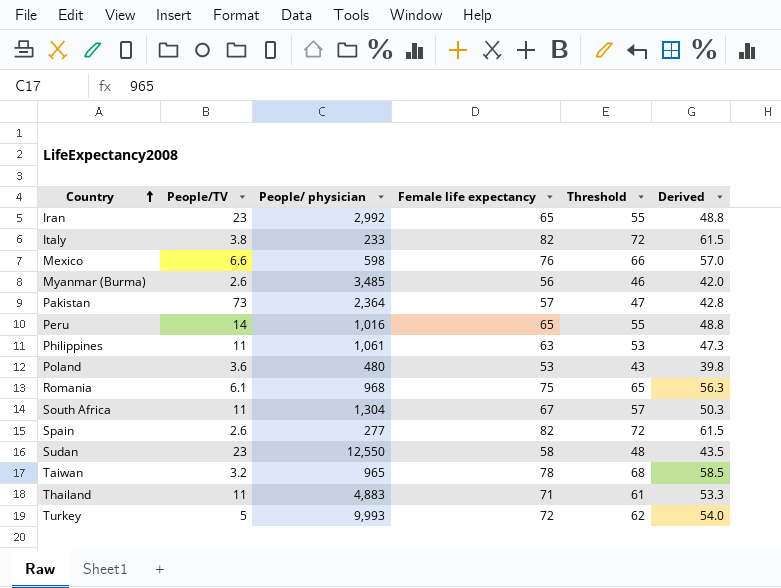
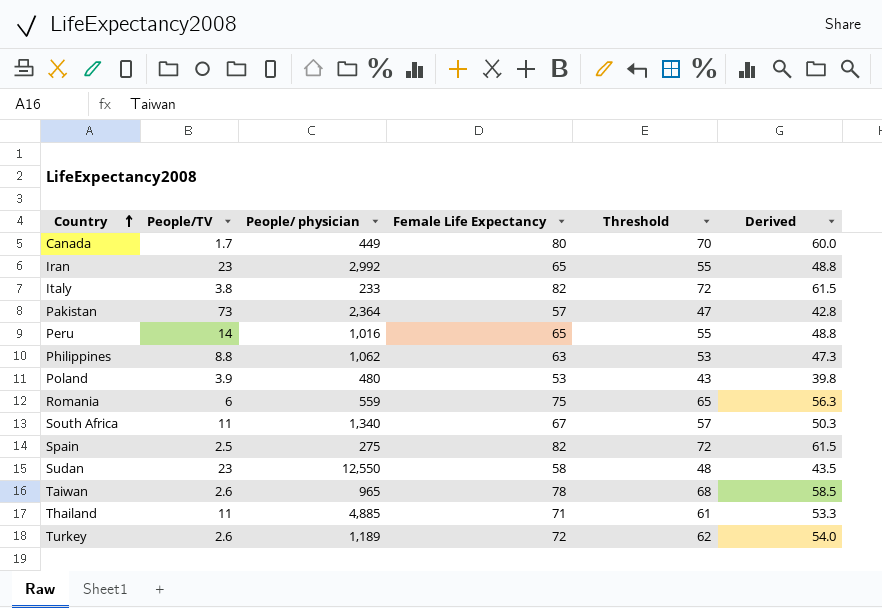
column name: Female life expectancy -> Female Life Expectancy
row Mexico: 6.6 | 598 | 76 | 66 | 57.0 -> none
row Myanmar (Burma): 2.6 | 3,485 | 56 | 46 | 42.0 -> none
row Canada: none -> 1.7 | 449 | 80 | 70 | 60.0
Philippines | People/TV: 11 -> 8.8
Philippines | People/ physician: 1,061 -> 1,062
Poland | People/TV: 3.6 -> 3.9
Romania | People/TV: 6.1 -> 6
Romania | People/ physician: 968 -> 559
South Africa | People/ physician: 1,304 -> 1,340
Spain | People/TV: 2.6 -> 2.5
Spain | People/ physician: 277 -> 275
Taiwan | People/TV: 3.2 -> 2.6
Thailand | People/ physician: 4,883 -> 4,885
Turkey | People/TV: 5 -> 2.6
Turkey | People/ physician: 9,993 -> 1,189

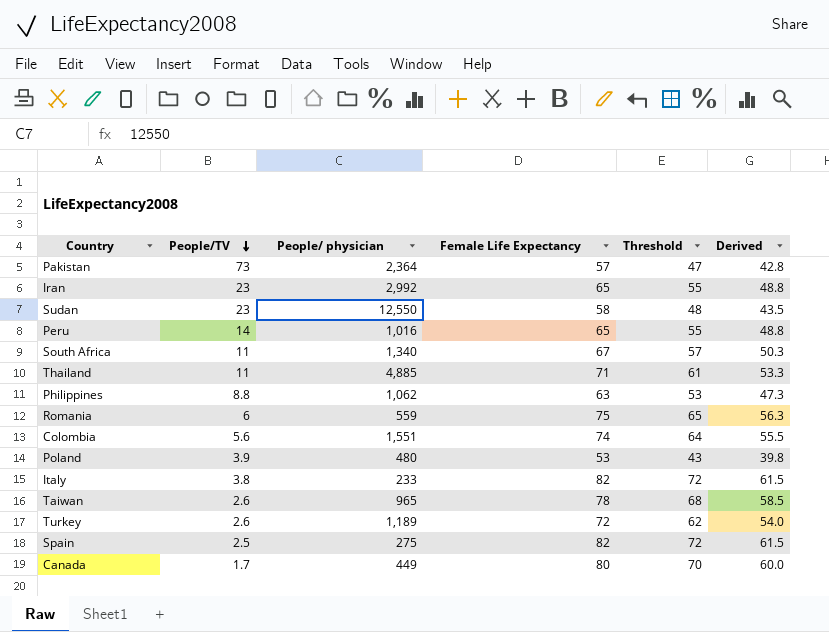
row order: Country ascending -> People/TV descending
row Colombia: none -> 5.6 | 1,551 | 74 | 64 | 55.5

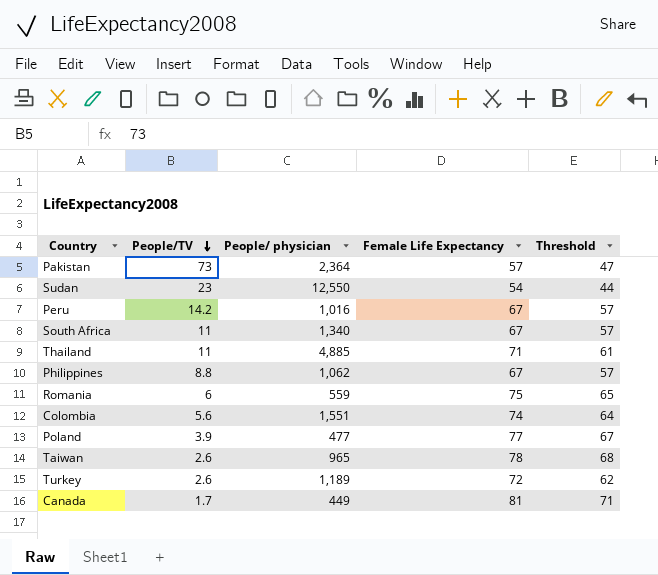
column Derived | formula: [Female Life Expectancy] * 0.75 -> none
row Iran: 23 | 2,992 | 65 | 55 | 48.8 -> none
row Italy: 3.8 | 233 | 82 | 72 | 61.5 -> none
row Spain: 2.5 | 275 | 82 | 72 | 61.5 -> none
Sudan | Female Life Expectancy: 58 -> 54
Sudan | Threshold: 48 -> 44
Peru | People/TV: 14 -> 14.2
Peru | Female Life Expectancy: 65 -> 67
Peru | Threshold: 55 -> 57
Philippines | Female Life Expectancy: 63 -> 67
Philippines | Threshold: 53 -> 57
Poland | People/ physician: 480 -> 477
Poland | Female Life Expectancy: 53 -> 77
Poland | Threshold: 43 -> 67
Canada | Female Life Expectancy: 80 -> 81
Canada | Threshold: 70 -> 71

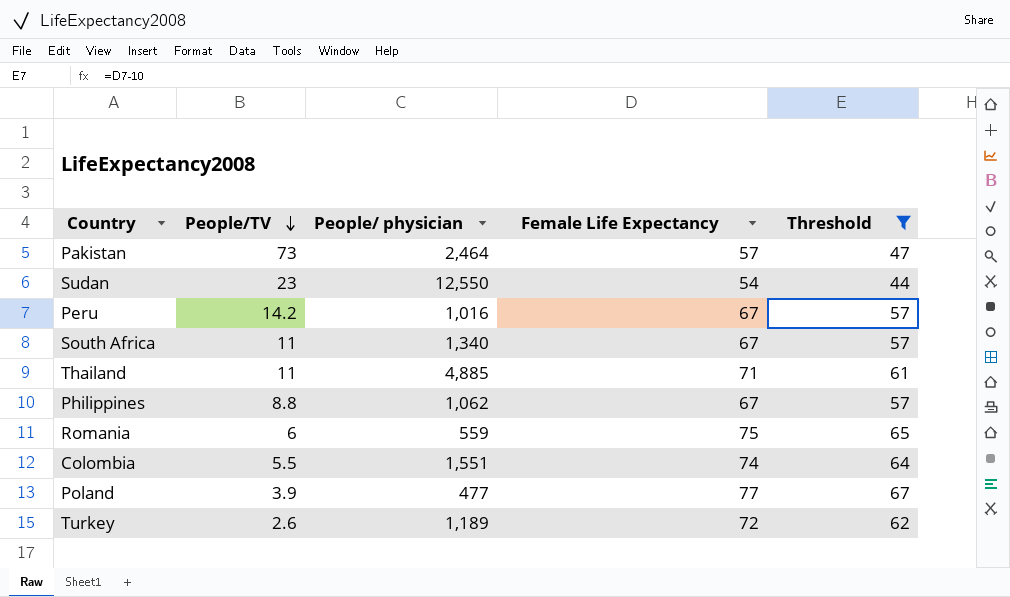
filter: none -> Threshold <= 67
Pakistan | People/ physician: 2,364 -> 2,464
Colombia | People/TV: 5.6 -> 5.5

